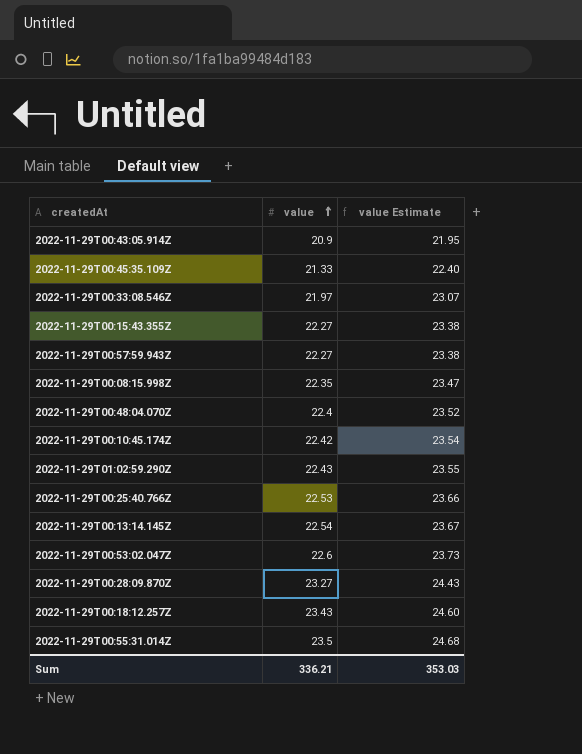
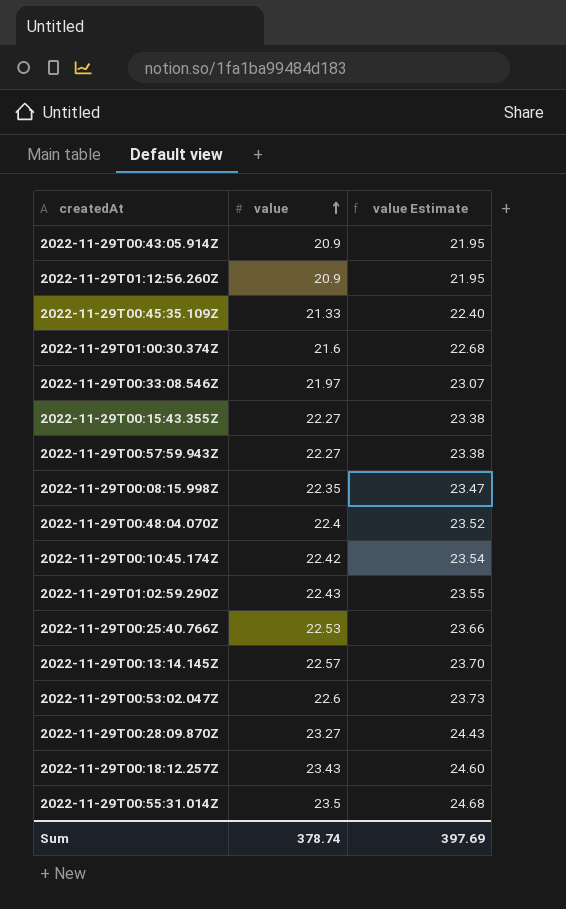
row 2022-11-29T01:12:56.260Z: none -> 20.9 | 21.95
row 2022-11-29T01:00:30.374Z: none -> 21.6 | 22.68
2022-11-29T00:13:14.145Z | value: 22.54 -> 22.57
2022-11-29T00:13:14.145Z | value Estimate: 23.67 -> 23.70
Sum | value: 336.21 -> 378.74
Sum | value Estimate: 353.03 -> 397.69

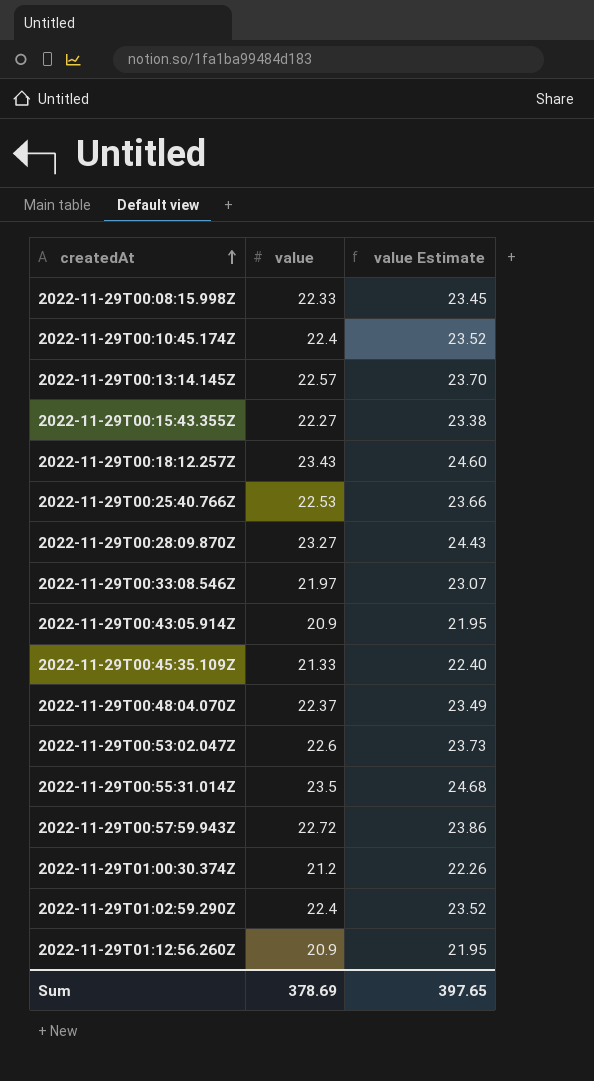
row order: value ascending -> createdAt ascending
2022-11-29T00:08:15.998Z | value: 22.35 -> 22.33
2022-11-29T00:08:15.998Z | value Estimate: 23.47 -> 23.45
2022-11-29T00:10:45.174Z | value: 22.42 -> 22.4
2022-11-29T00:10:45.174Z | value Estimate: 23.54 -> 23.52
2022-11-29T00:48:04.070Z | value: 22.4 -> 22.37
2022-11-29T00:48:04.070Z | value Estimate: 23.52 -> 23.49
2022-11-29T00:57:59.943Z | value: 22.27 -> 22.72
2022-11-29T00:57:59.943Z | value Estimate: 23.38 -> 23.86
2022-11-29T01:00:30.374Z | value: 21.6 -> 21.2
2022-11-29T01:00:30.374Z | value Estimate: 22.68 -> 22.26
2022-11-29T01:02:59.290Z | value: 22.43 -> 22.4
2022-11-29T01:02:59.290Z | value Estimate: 23.55 -> 23.52
Sum | value: 378.74 -> 378.69
Sum | value Estimate: 397.69 -> 397.65

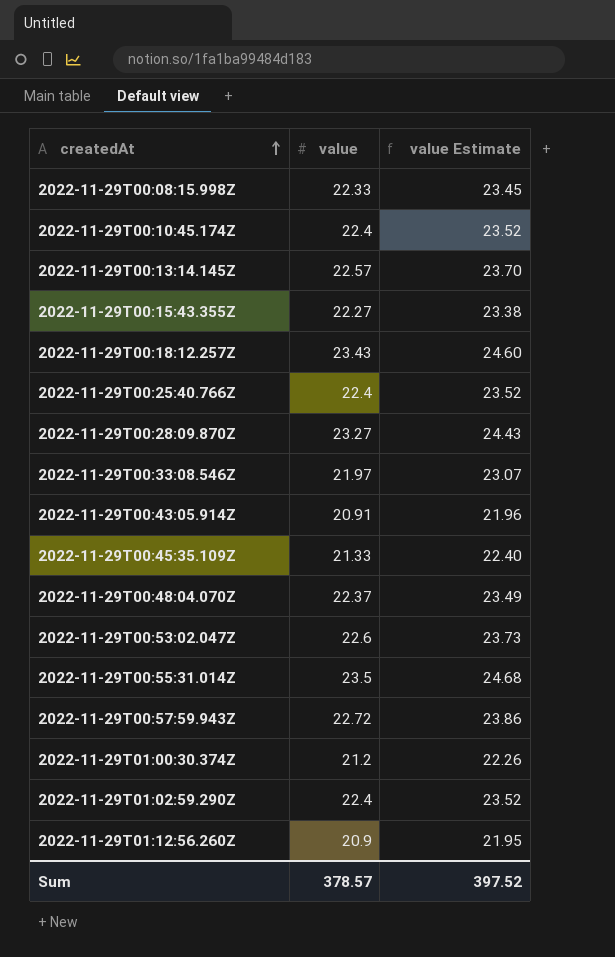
2022-11-29T00:25:40.766Z | value: 22.53 -> 22.4
2022-11-29T00:25:40.766Z | value Estimate: 23.66 -> 23.52
2022-11-29T00:43:05.914Z | value: 20.9 -> 20.91
2022-11-29T00:43:05.914Z | value Estimate: 21.95 -> 21.96
Sum | value: 378.69 -> 378.57
Sum | value Estimate: 397.65 -> 397.52

